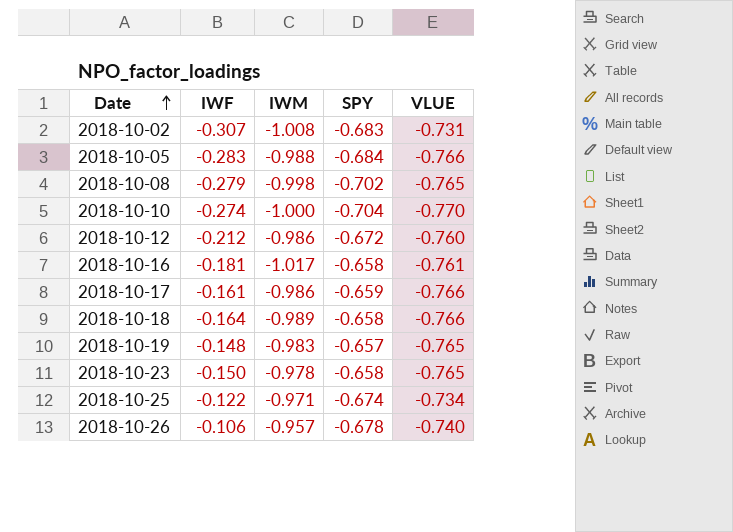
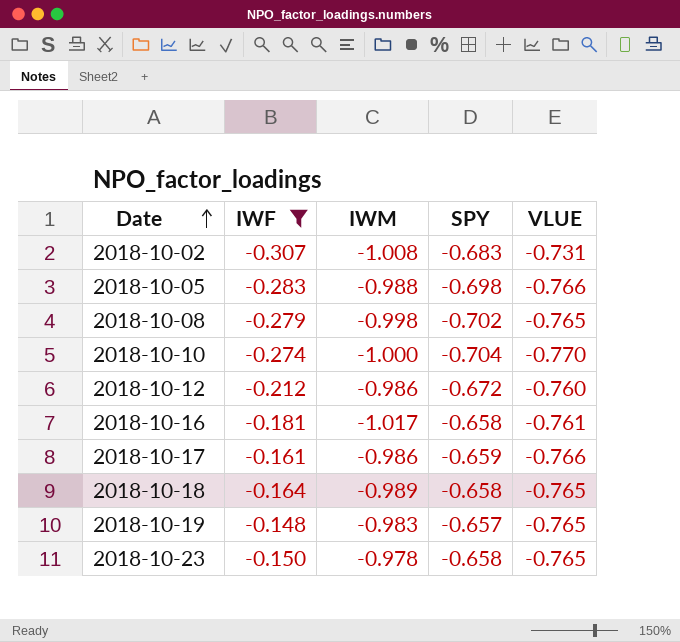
filter: none -> IWF <= -0.148
2018-10-05 | SPY: -0.684 -> -0.698
2018-10-18 | VLUE: -0.766 -> -0.765

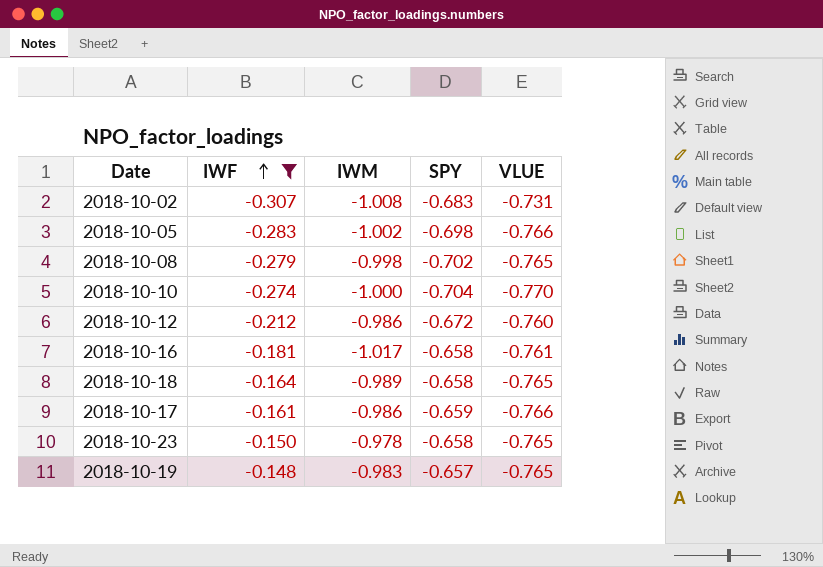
row order: Date ascending -> IWF ascending
2018-10-05 | IWM: -0.988 -> -1.002

